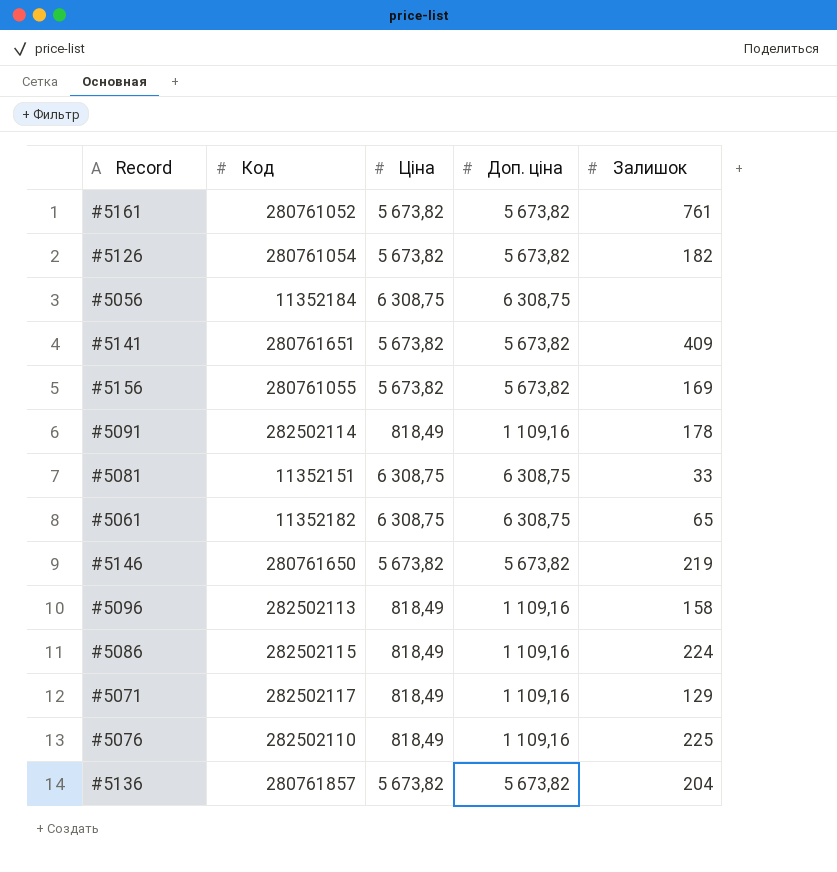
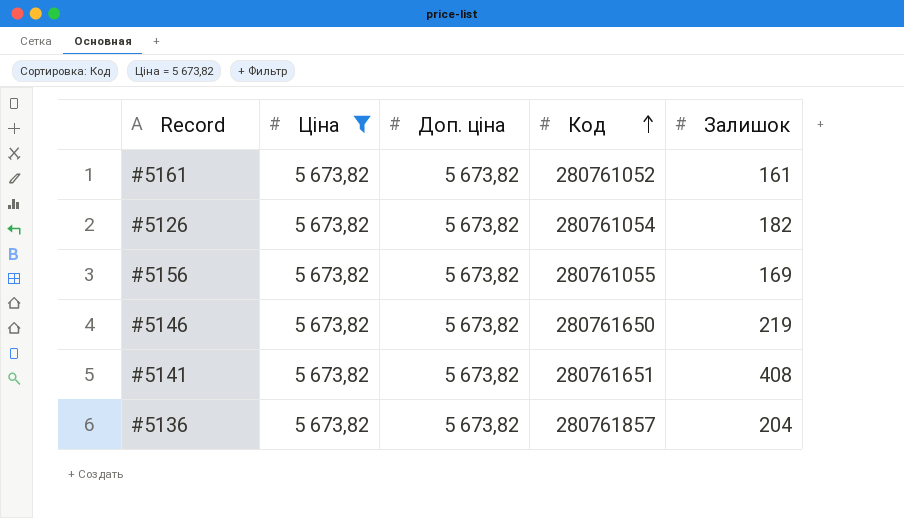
filter: none -> Ціна = 5 673,82
row order: none -> Код ascending
column Код | position: 2 -> 4
#5161 | Залишок: 761 -> 161
#5141 | Залишок: 409 -> 408

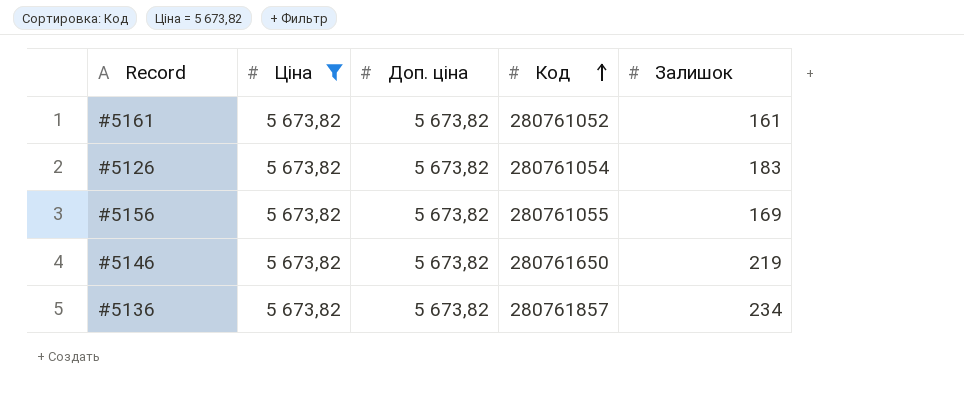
row #5141: 5 673,82 | 5 673,82 | 280761651 | 408 -> none
#5126 | Залишок: 182 -> 183
#5136 | Залишок: 204 -> 234

